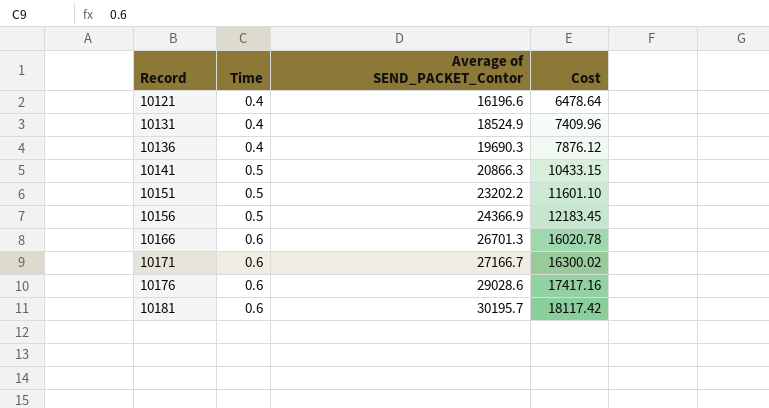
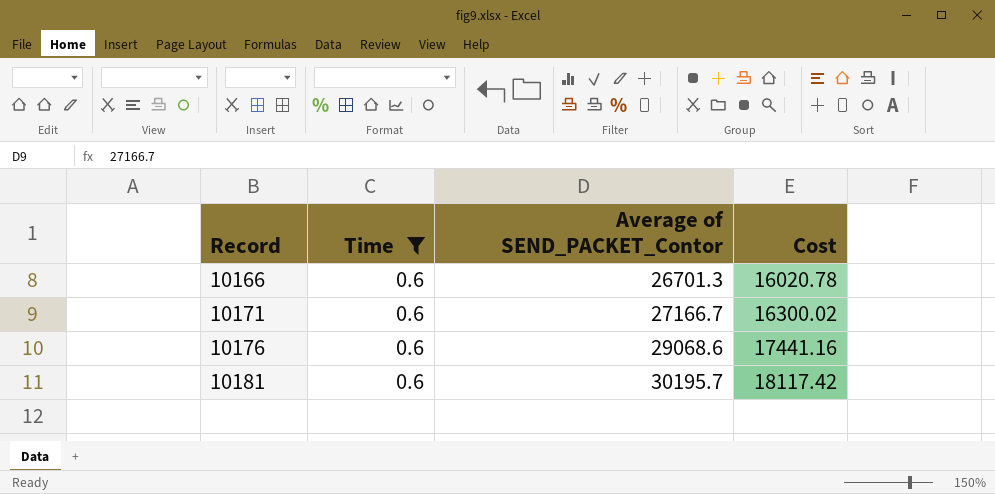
filter: none -> Time = 0.6
10176 | Average of SEND_PACKET_Contor: 29028.6 -> 29068.6
10176 | Cost: 17417.16 -> 17441.16

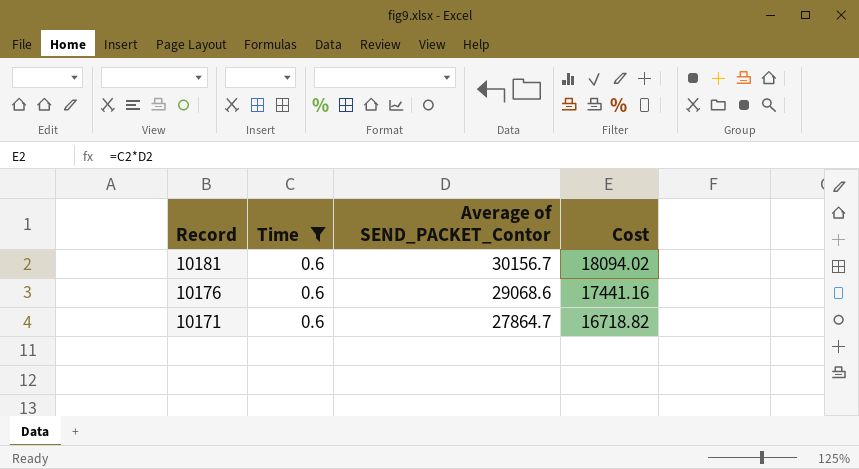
row order: Record ascending -> Record descending
row 10166: 0.6 | 26701.3 | 16020.78 -> none
10181 | Average of SEND_PACKET_Contor: 30195.7 -> 30156.7
10181 | Cost: 18117.42 -> 18094.02
10171 | Average of SEND_PACKET_Contor: 27166.7 -> 27864.7
10171 | Cost: 16300.02 -> 16718.82

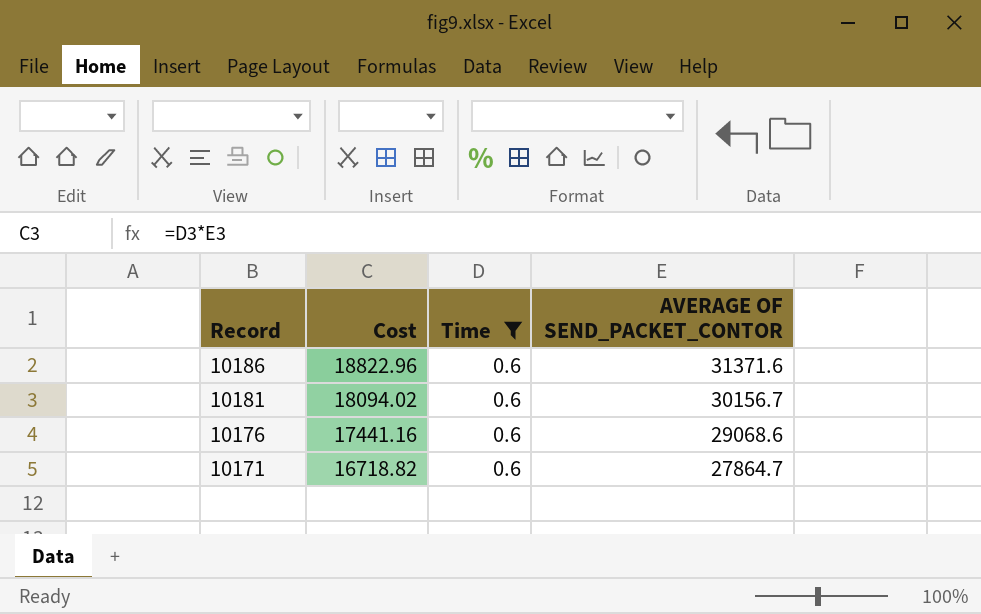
column Cost | position: 4 -> 2
column name: Average of SEND_PACKET_Contor -> AVERAGE OF SEND_PACKET_CONTOR
row 10186: none -> 18822.96 | 0.6 | 31371.6

